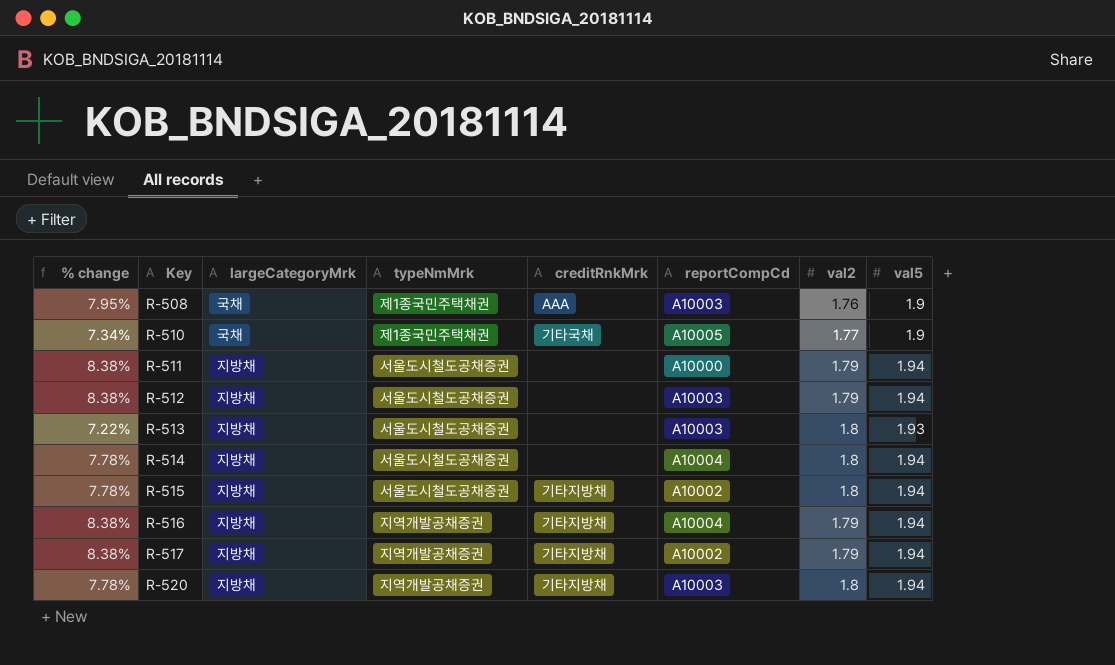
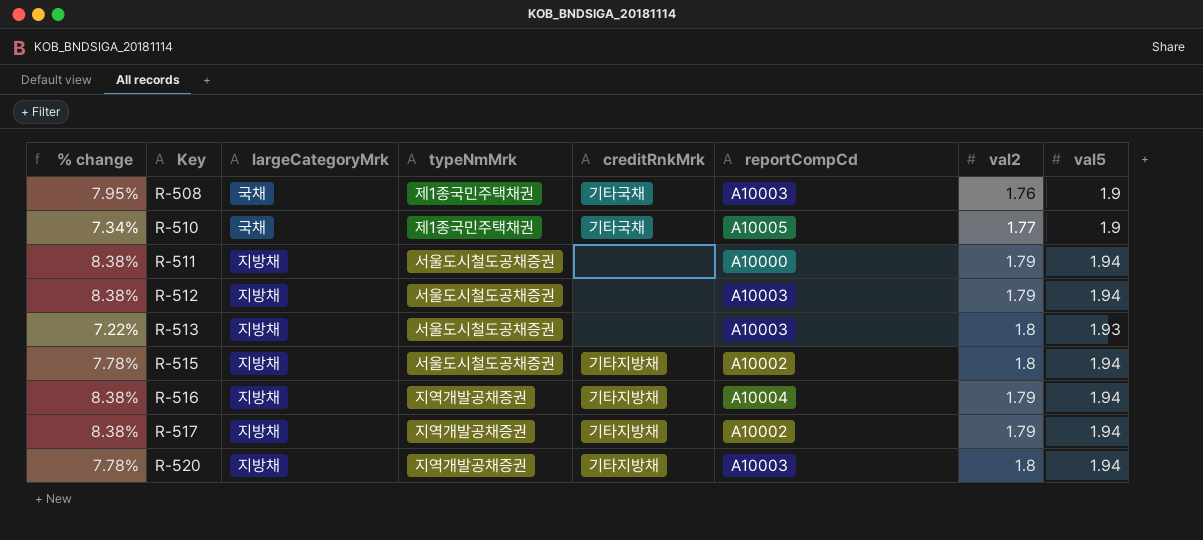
row R-514: 7.78% | 지방채 | 서울도시철도공채증권 | none | A10004 | 1.8 | 1.94 -> none
R-508 | creditRnkMrk: AAA -> 기타국채

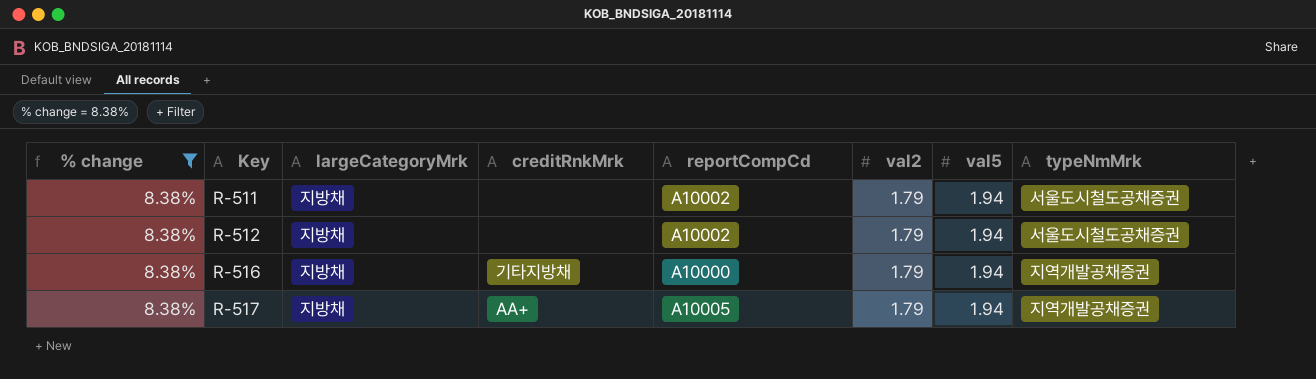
filter: none -> % change = 8.38%
column typeNmMrk | position: 4 -> 8
R-511 | reportCompCd: A10000 -> A10002
R-512 | reportCompCd: A10003 -> A10002
R-516 | reportCompCd: A10004 -> A10000
R-517 | creditRnkMrk: 기타지방채 -> AA+
R-517 | reportCompCd: A10002 -> A10005

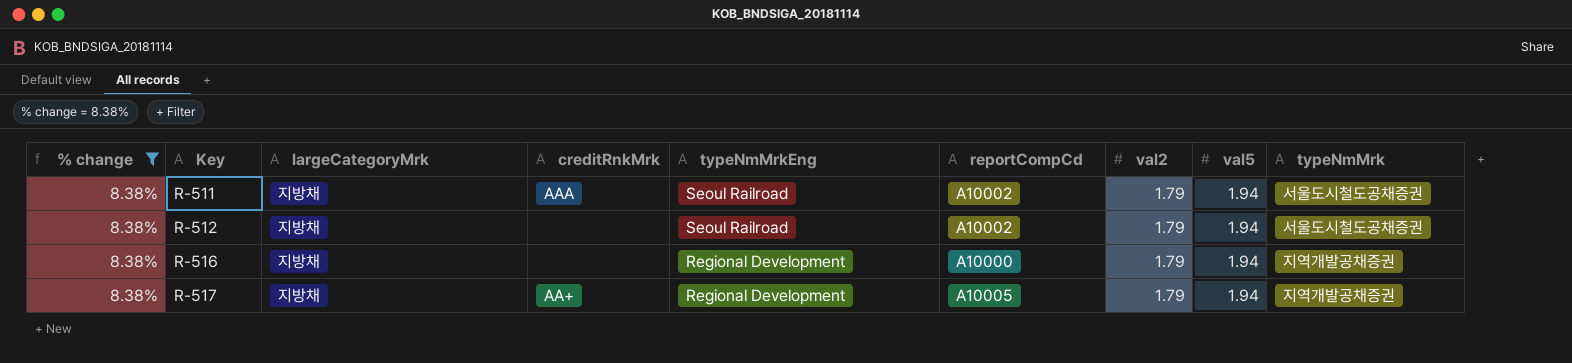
column typeNmMrkEng | position: none -> 5
R-511 | creditRnkMrk: none -> AAA
R-516 | creditRnkMrk: 기타지방채 -> none

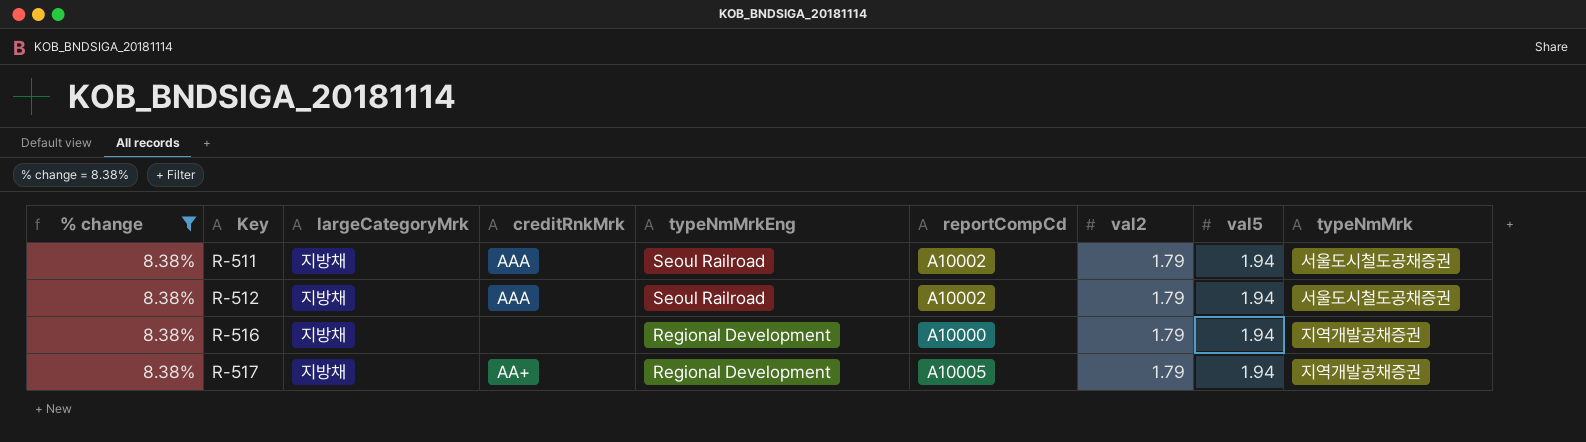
R-512 | creditRnkMrk: none -> AAA

